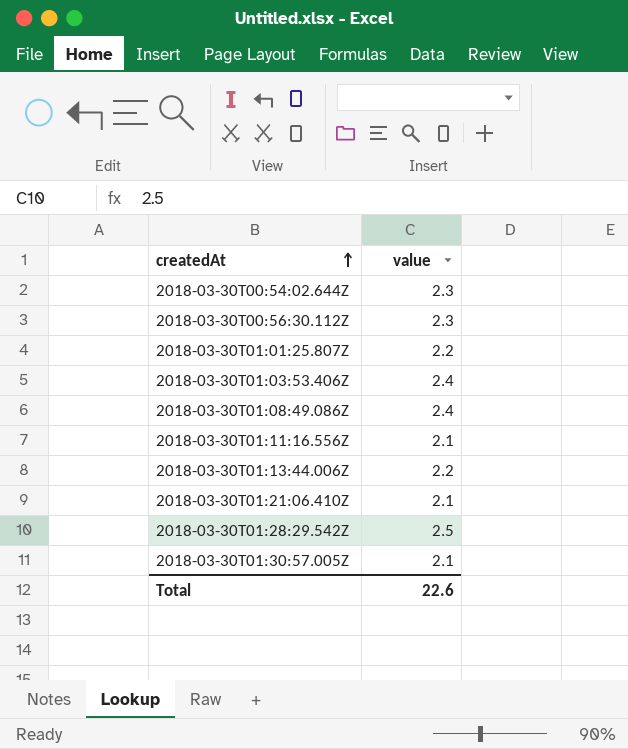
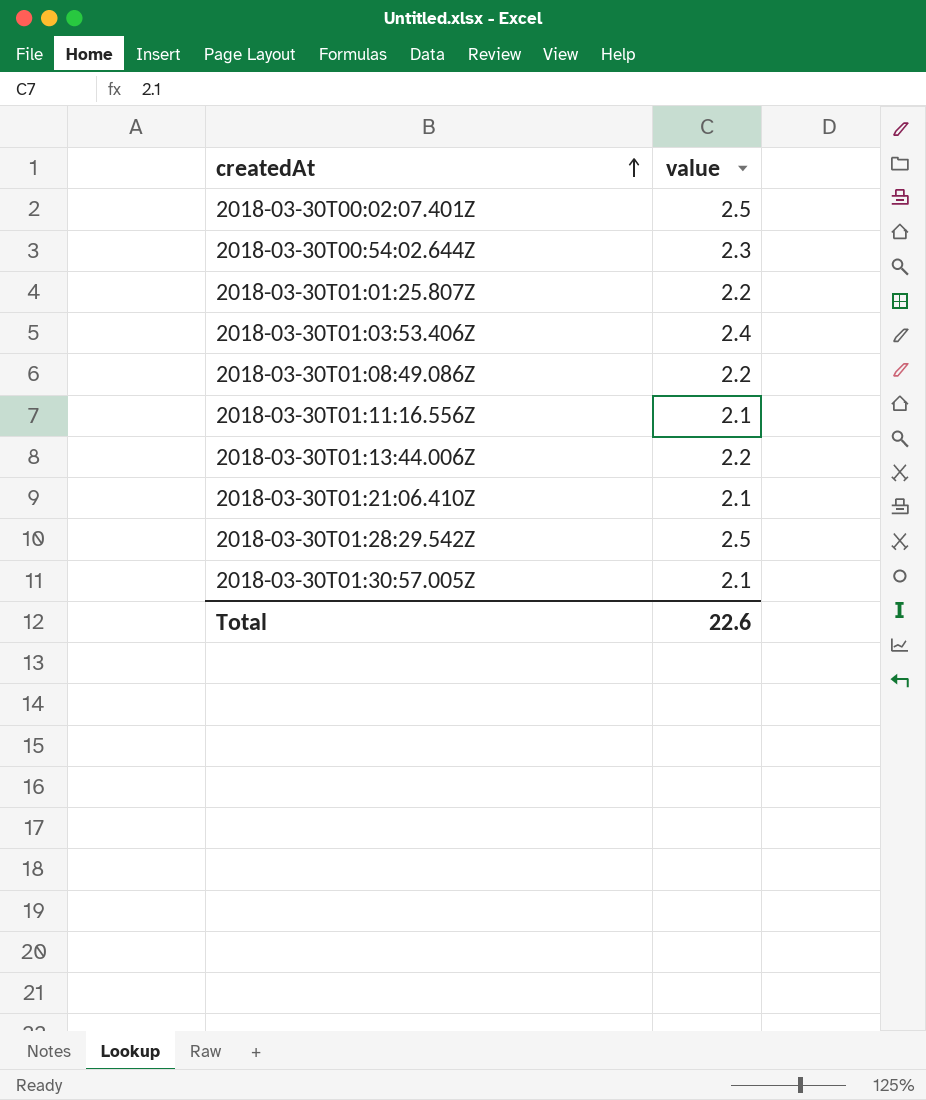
row 2018-03-30T00:56:30.112Z: 2.3 -> none
row 2018-03-30T00:02:07.401Z: none -> 2.5
2018-03-30T01:08:49.086Z | value: 2.4 -> 2.2

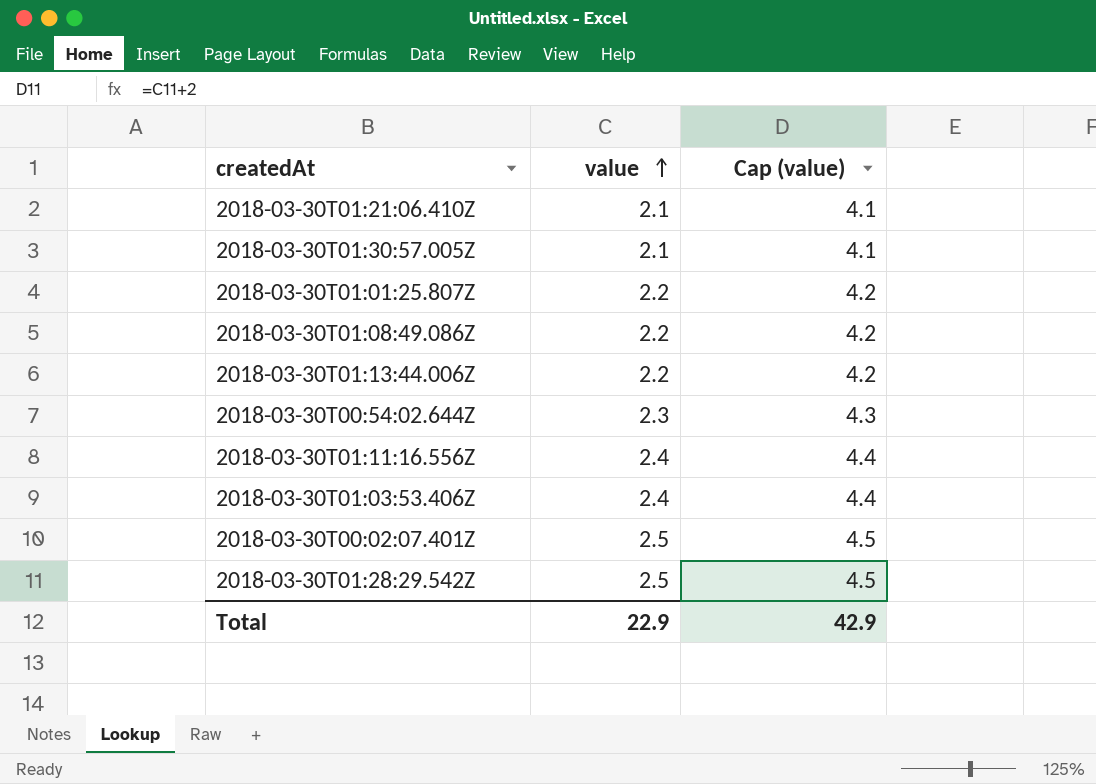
row order: createdAt ascending -> value ascending
column Cap (value) | formula: none -> [value] + 2
2018-03-30T01:11:16.556Z | value: 2.1 -> 2.4
Total | value: 22.6 -> 22.9

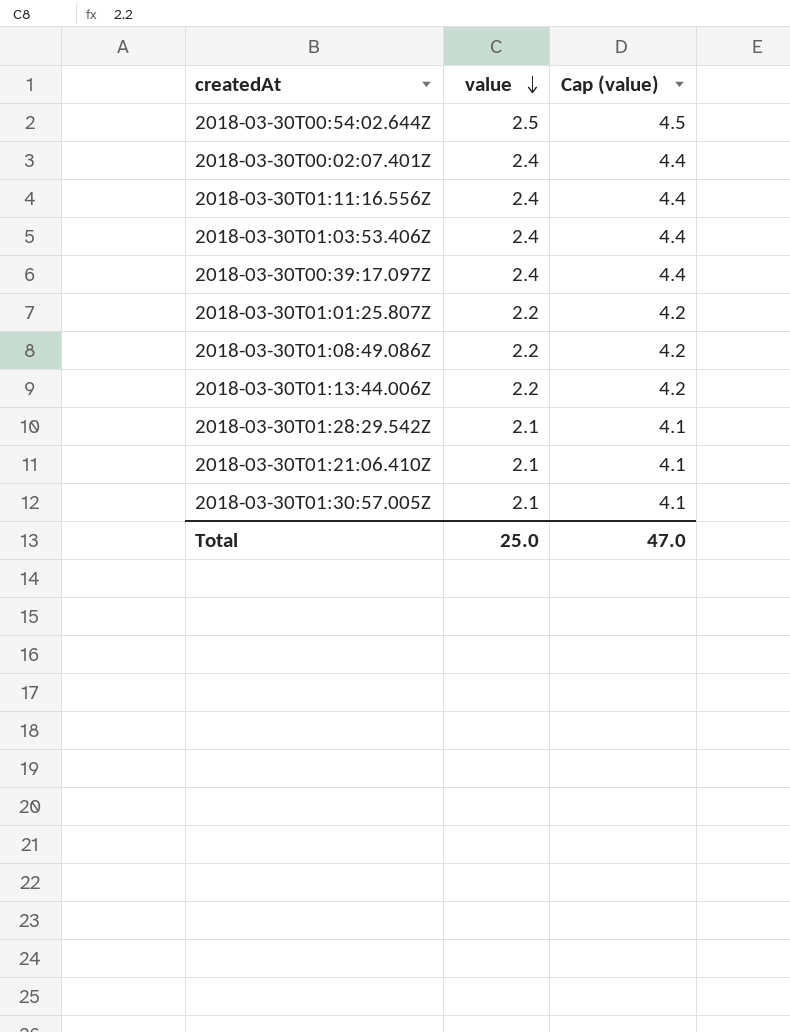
row order: value ascending -> value descending
2018-03-30T00:54:02.644Z | value: 2.3 -> 2.5
2018-03-30T00:54:02.644Z | Cap (value): 4.3 -> 4.5
2018-03-30T00:02:07.401Z | value: 2.5 -> 2.4
2018-03-30T00:02:07.401Z | Cap (value): 4.5 -> 4.4
row 2018-03-30T00:39:17.097Z: none -> 2.4 | 4.4
2018-03-30T01:28:29.542Z | value: 2.5 -> 2.1
2018-03-30T01:28:29.542Z | Cap (value): 4.5 -> 4.1
Total | value: 22.9 -> 25.0
Total | Cap (value): 42.9 -> 47.0

